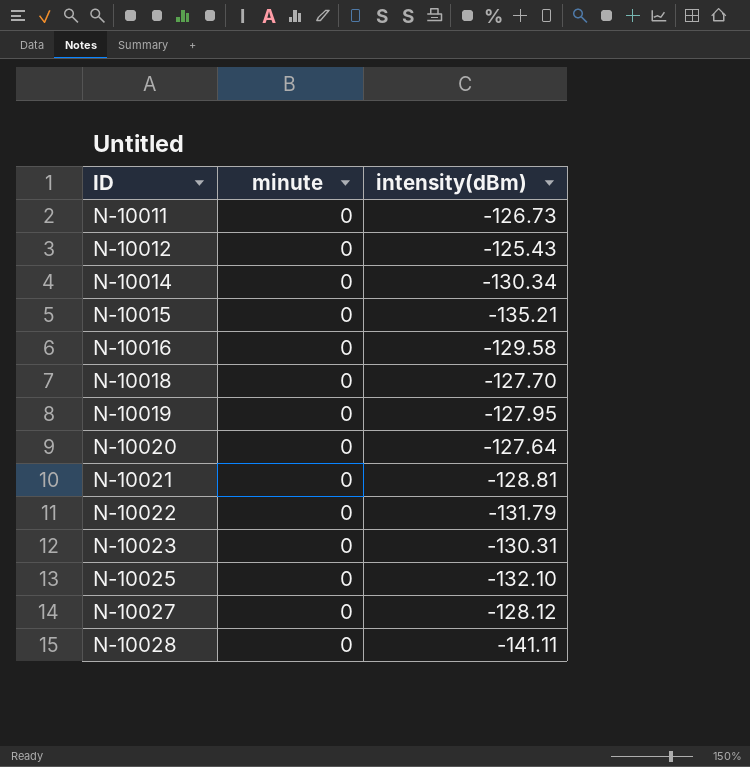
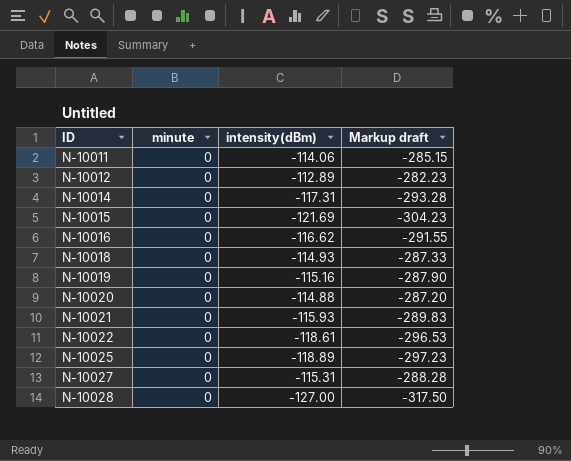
column Markup draft | formula: none -> [intensity(dBm)] * 2.5
row N-10023: 0 | -130.31 -> none
N-10011 | intensity(dBm): -126.73 -> -114.06
N-10012 | intensity(dBm): -125.43 -> -112.89
N-10014 | intensity(dBm): -130.34 -> -117.31
N-10015 | intensity(dBm): -135.21 -> -121.69
N-10016 | intensity(dBm): -129.58 -> -116.62
N-10018 | intensity(dBm): -127.70 -> -114.93
N-10019 | intensity(dBm): -127.95 -> -115.16
N-10020 | intensity(dBm): -127.64 -> -114.88
N-10021 | intensity(dBm): -128.81 -> -115.93
N-10022 | intensity(dBm): -131.79 -> -118.61
N-10025 | intensity(dBm): -132.10 -> -118.89
N-10027 | intensity(dBm): -128.12 -> -115.31
N-10028 | intensity(dBm): -141.11 -> -127.00

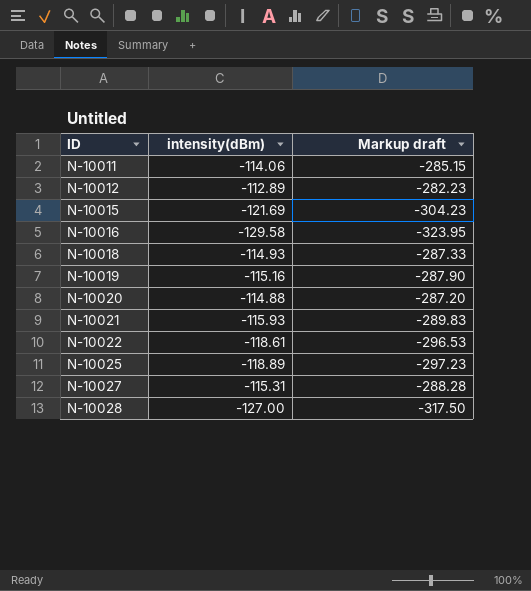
column minute | position: 2 -> none
row N-10014: 0 | -117.31 | -293.28 -> none
N-10016 | intensity(dBm): -116.62 -> -129.58
N-10016 | Markup draft: -291.55 -> -323.95

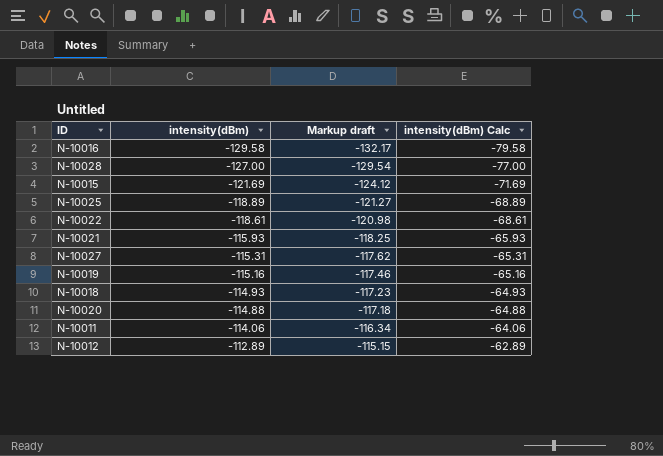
row order: ID ascending -> intensity(dBm) ascending
column Markup draft | formula: [intensity(dBm)] * 2.5 -> [intensity(dBm)] * 1.02
column intensity(dBm) Calc | formula: none -> [intensity(dBm)] + 50

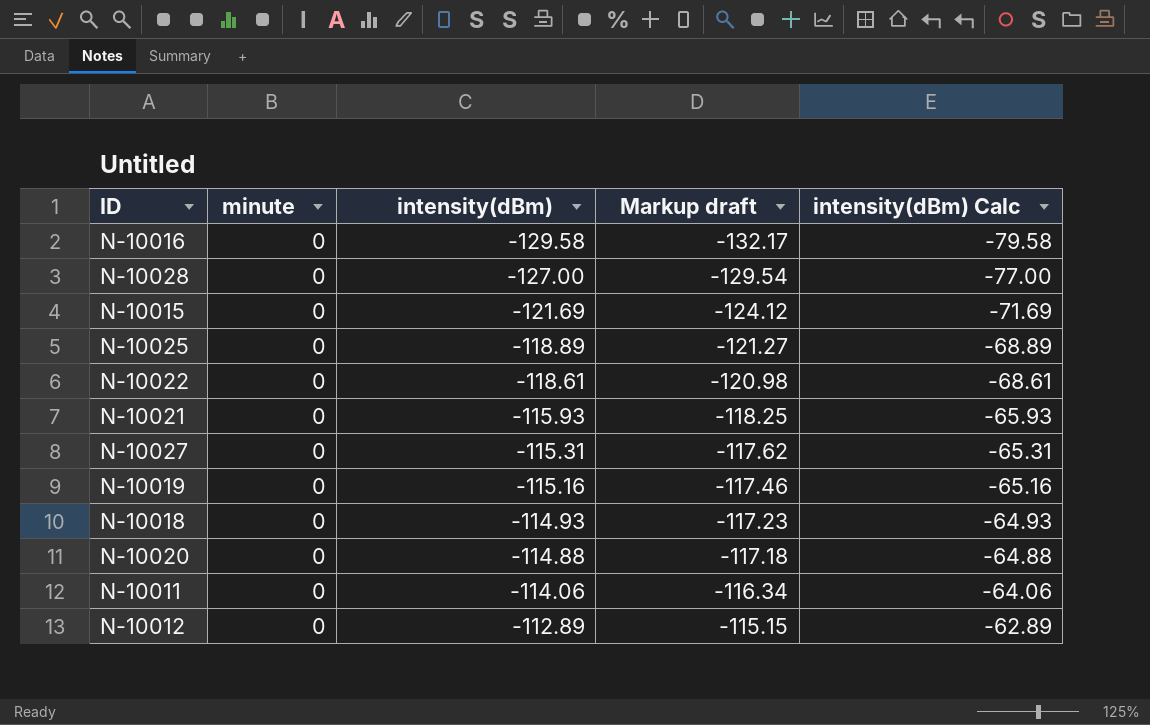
column minute | position: none -> 2

